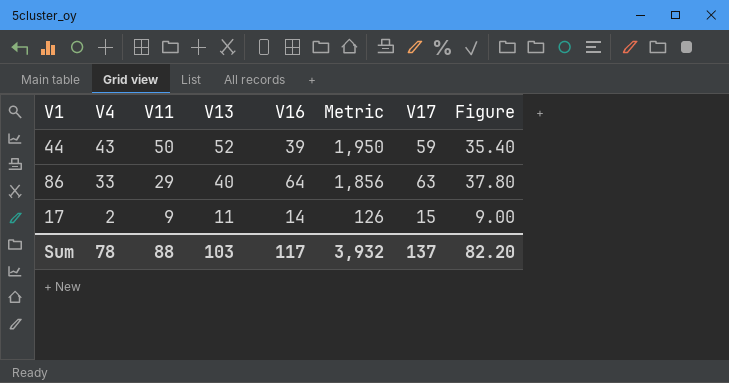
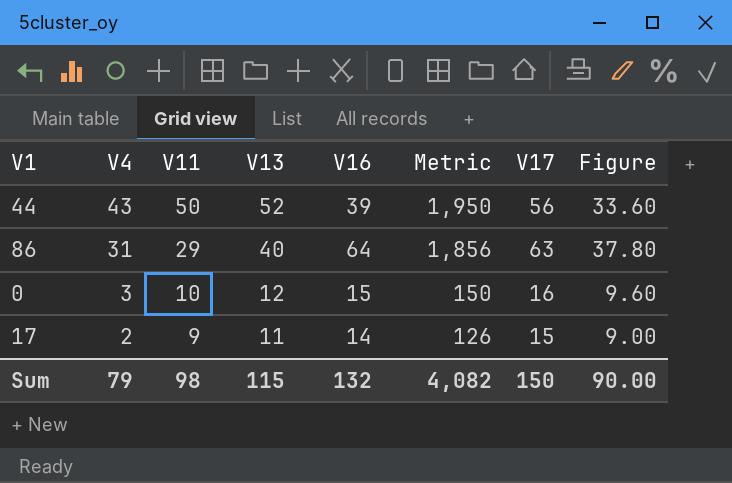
44 | V17: 59 -> 56
44 | Figure: 35.40 -> 33.60
86 | V4: 33 -> 31
row 0: none -> 3 | 10 | 12 | 15 | 150 | 16 | 9.60
Sum | V4: 78 -> 79
Sum | V11: 88 -> 98
Sum | V13: 103 -> 115
Sum | V16: 117 -> 132
Sum | Metric: 3,932 -> 4,082
Sum | V17: 137 -> 150
Sum | Figure: 82.20 -> 90.00

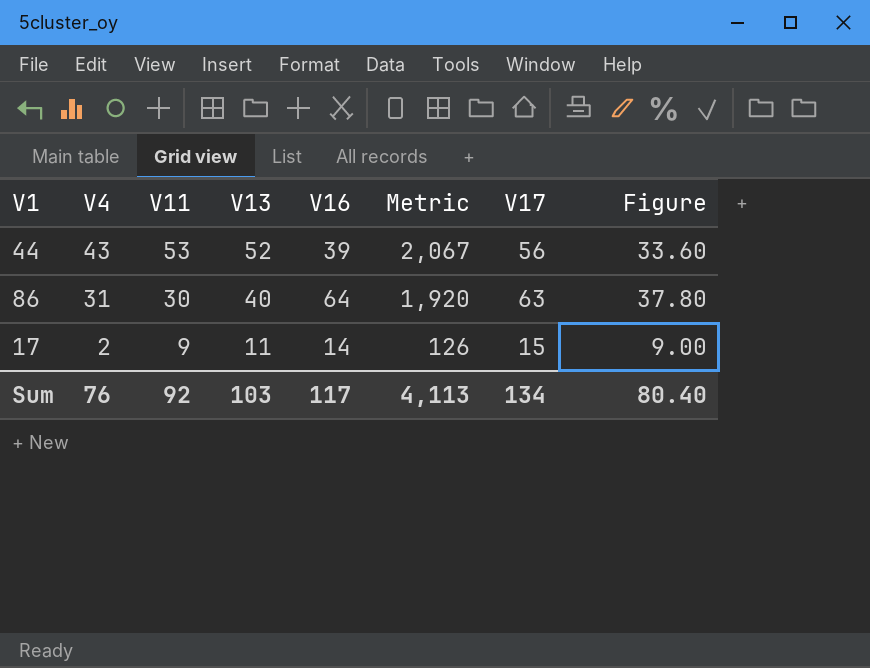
row 0: 3 | 10 | 12 | 15 | 150 | 16 | 9.60 -> none
44 | V11: 50 -> 53
44 | Metric: 1,950 -> 2,067
86 | V11: 29 -> 30
86 | Metric: 1,856 -> 1,920
Sum | V4: 79 -> 76
Sum | V11: 98 -> 92
Sum | V13: 115 -> 103
Sum | V16: 132 -> 117
Sum | Metric: 4,082 -> 4,113
Sum | V17: 150 -> 134
Sum | Figure: 90.00 -> 80.40

